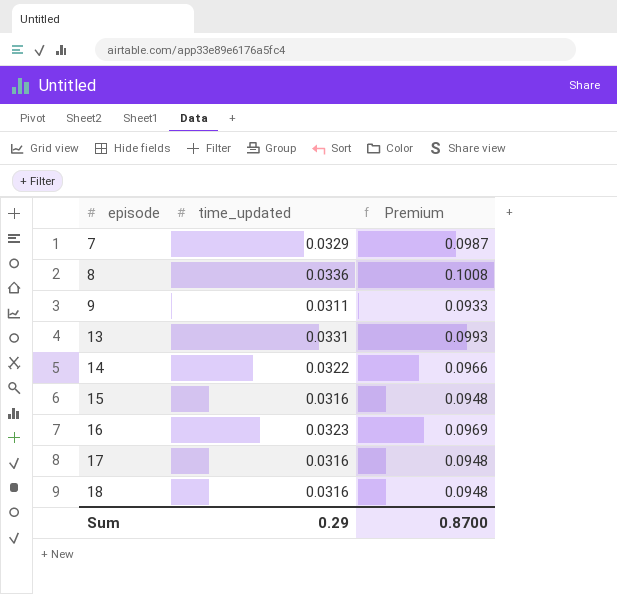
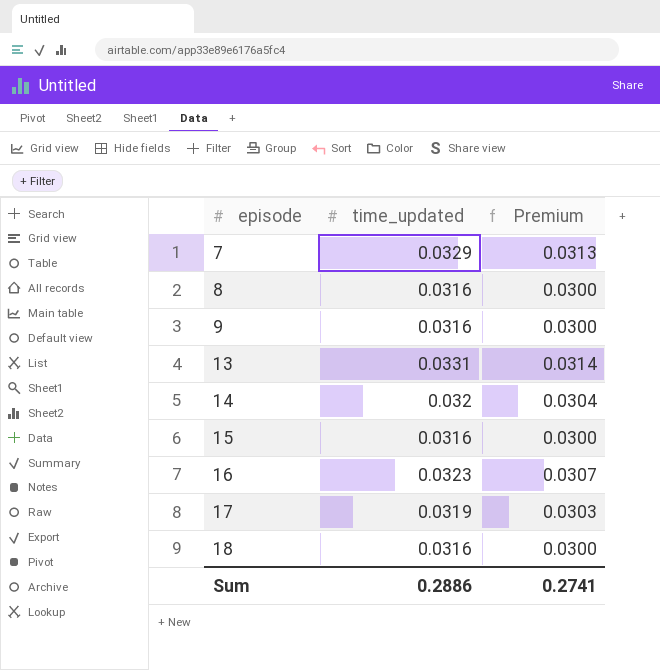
column Premium | formula: [time_updated] * 3 -> [time_updated] * 0.95
8 | time_updated: 0.0336 -> 0.0316
9 | time_updated: 0.0311 -> 0.0316
14 | time_updated: 0.0322 -> 0.032
17 | time_updated: 0.0316 -> 0.0319
Sum | time_updated: 0.29 -> 0.2886
Sum | Premium: 0.8700 -> 0.2741

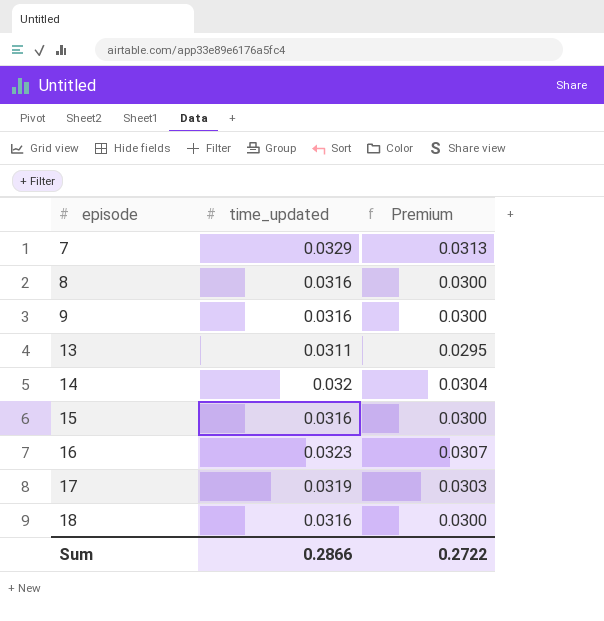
13 | time_updated: 0.0331 -> 0.0311
13 | Premium: 0.0314 -> 0.0295
Sum | time_updated: 0.2886 -> 0.2866
Sum | Premium: 0.2741 -> 0.2722

